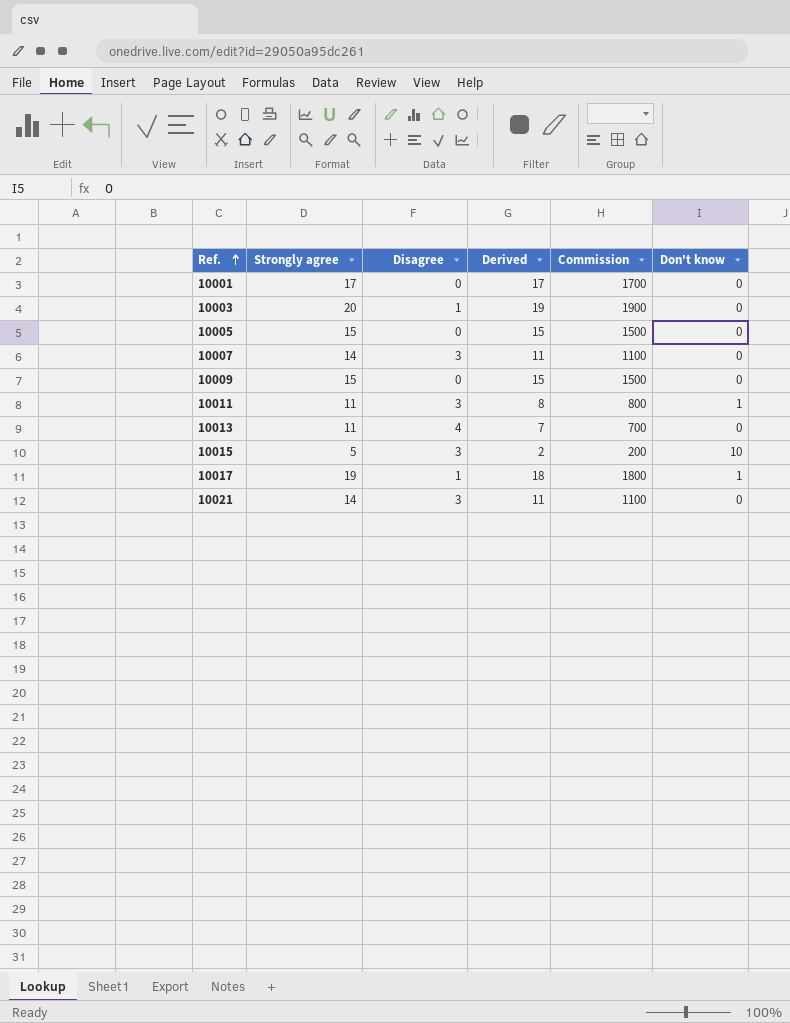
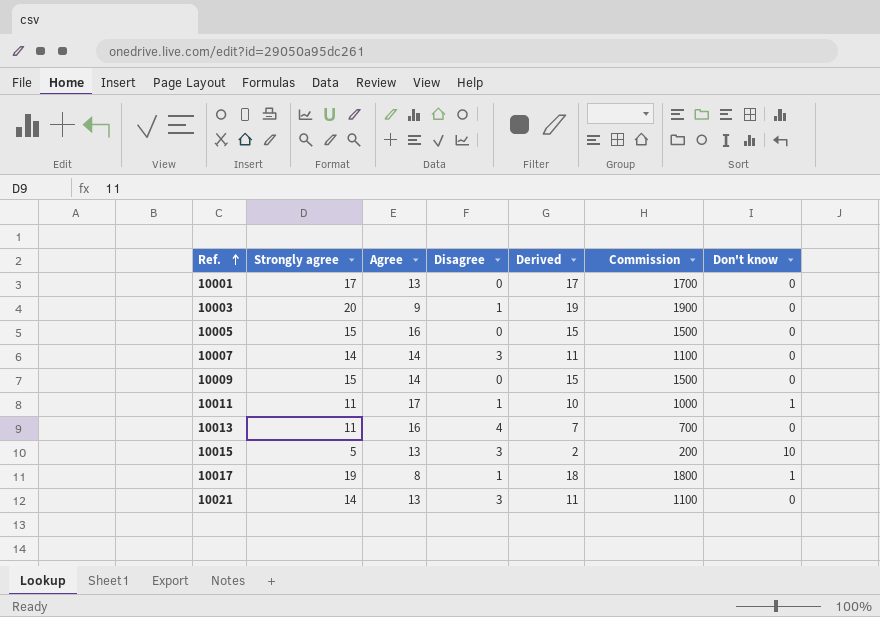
column Agree | position: none -> 3
10011 | Disagree: 3 -> 1
10011 | Derived: 8 -> 10
10011 | Commission: 800 -> 1000

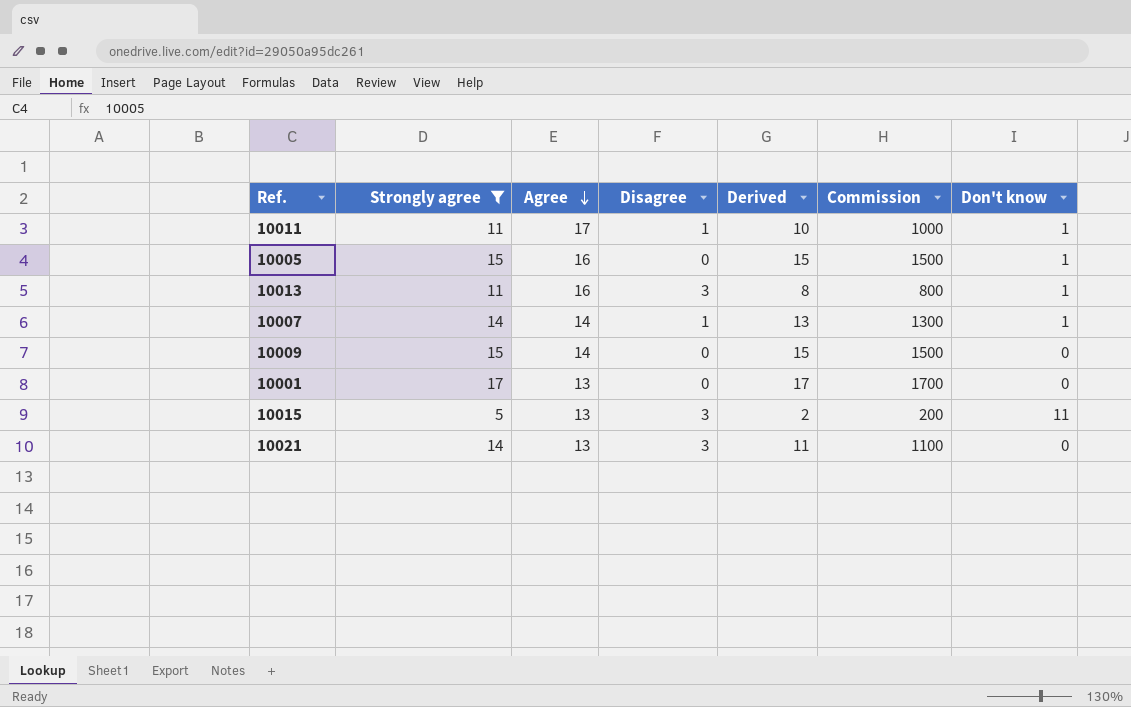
filter: none -> Strongly agree <= 17
row order: Ref. ascending -> Agree descending
10005 | Don't know: 0 -> 1
10013 | Disagree: 4 -> 3
10013 | Derived: 7 -> 8
10013 | Commission: 700 -> 800
10013 | Don't know: 0 -> 1
10007 | Disagree: 3 -> 1
10007 | Derived: 11 -> 13
10007 | Commission: 1100 -> 1300
10007 | Don't know: 0 -> 1
10015 | Don't know: 10 -> 11

